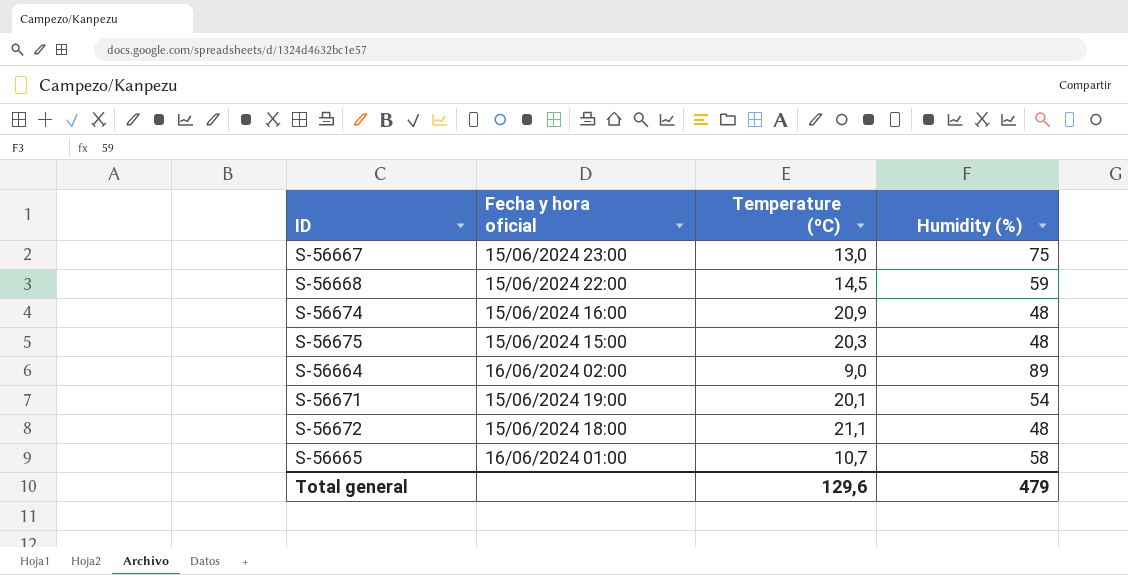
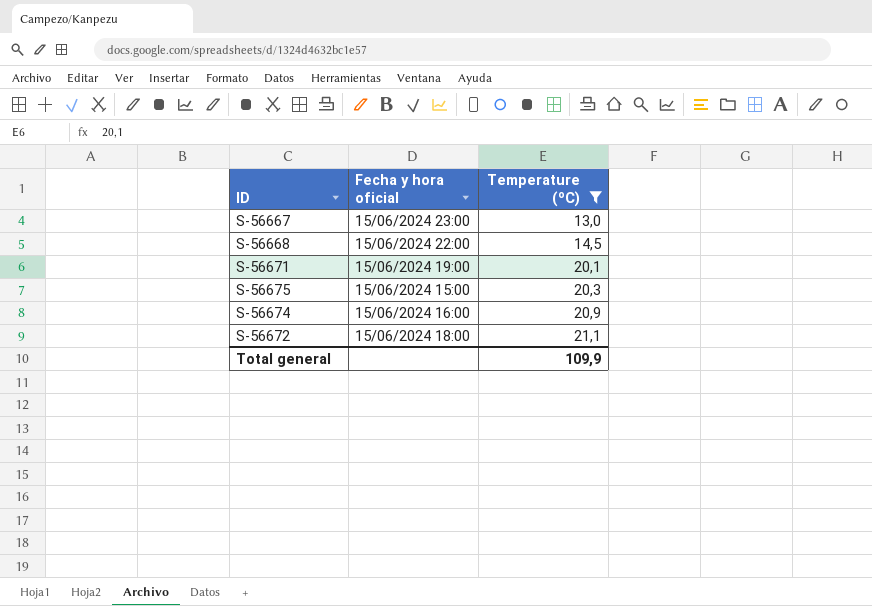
filter: none -> Temperature (ºC) >= 13,0
row order: none -> Temperature (ºC) ascending
column Humidity (%) | position: 4 -> none
Total general | Temperature (ºC): 129,6 -> 109,9

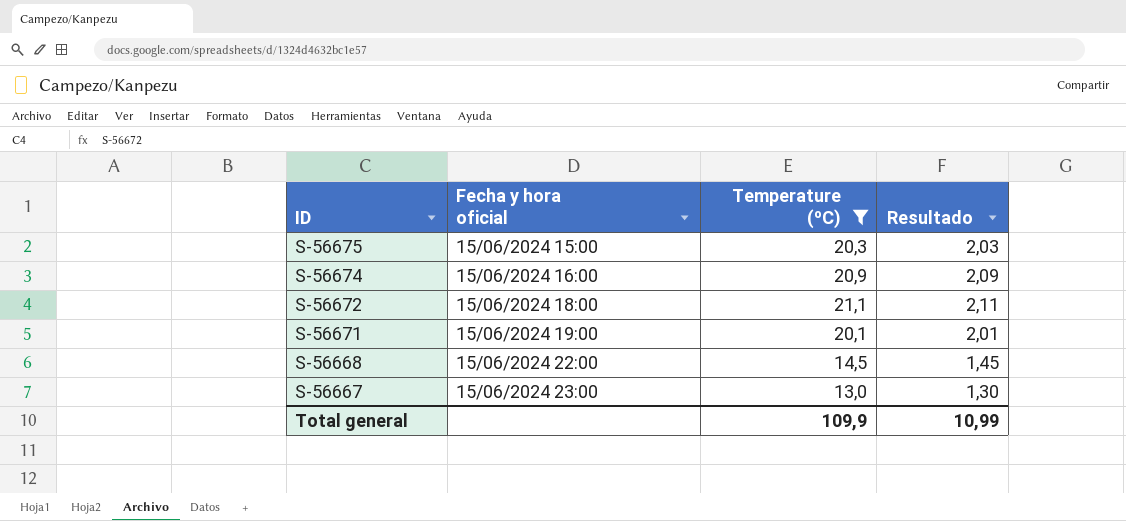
row order: Temperature (ºC) ascending -> ID descending
column Resultado | formula: none -> [Temperature (ºC)] * 0,1

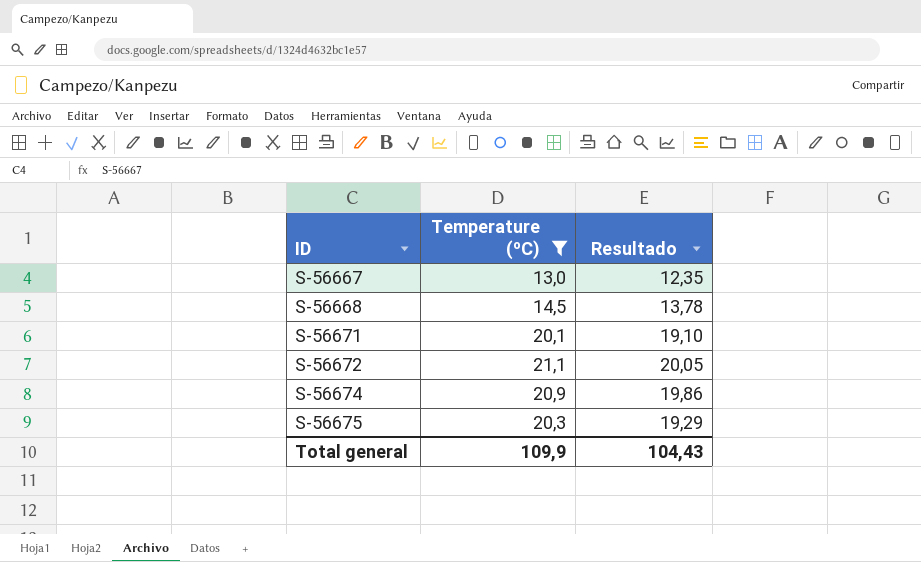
row order: ID descending -> ID ascending
column Fecha y hora oficial | position: 2 -> none
column Resultado | formula: [Temperature (ºC)] * 0,1 -> [Temperature (ºC)] * 0,95
Total general | Resultado: 10,99 -> 104,43

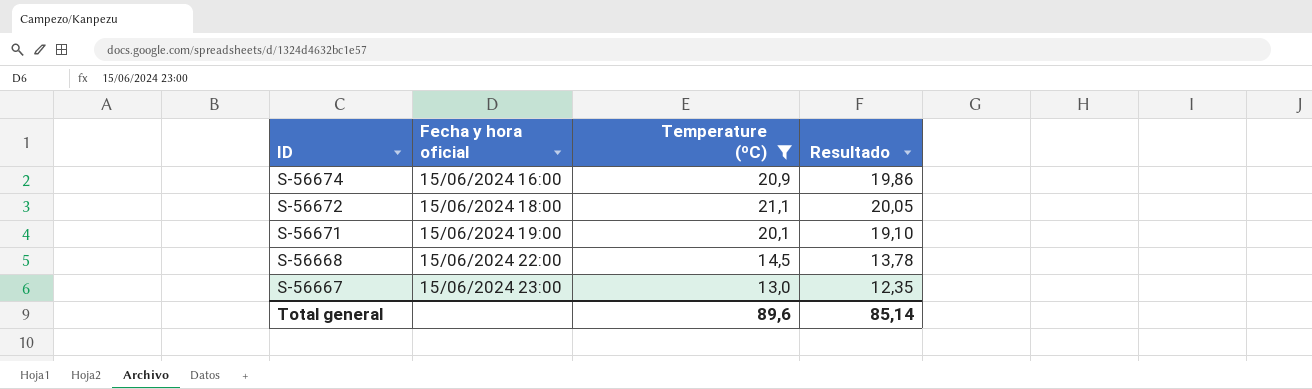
row order: ID ascending -> ID descending
column Fecha y hora oficial | position: none -> 2
row S-56675: 20,3 | 19,29 -> none
Total general | Temperature (ºC): 109,9 -> 89,6
Total general | Resultado: 104,43 -> 85,14

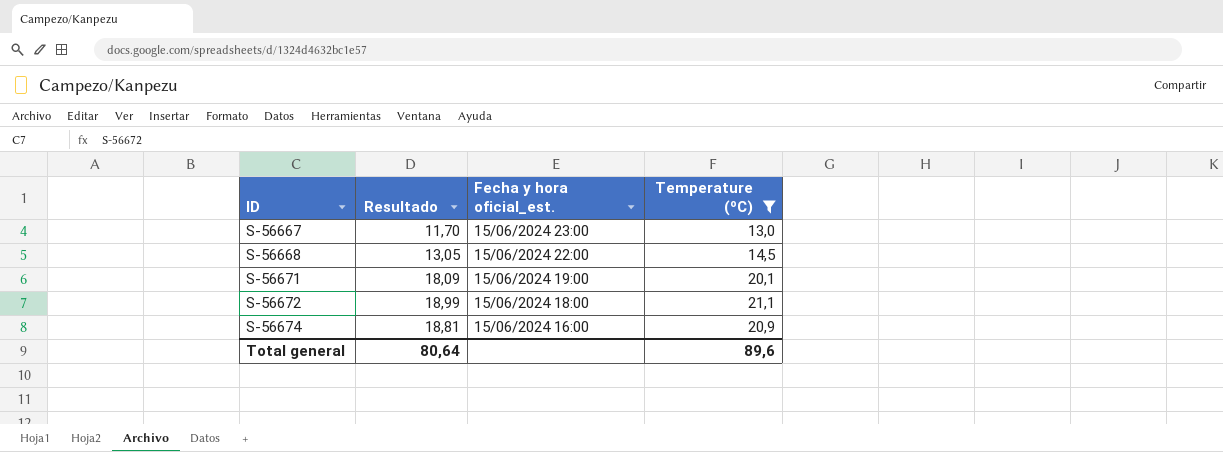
row order: ID descending -> ID ascending
column Resultado | formula: [Temperature (ºC)] * 0,95 -> [Temperature (ºC)] * 0,9
column Resultado | position: 4 -> 2
column name: Fecha y hora oficial -> Fecha y hora oficial_est.
Total general | Resultado: 85,14 -> 80,64

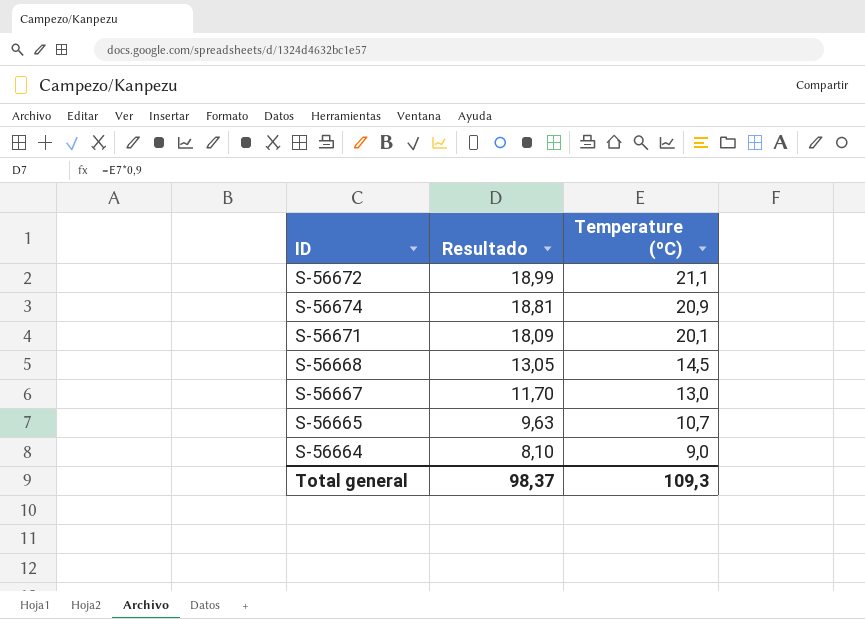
filter: Temperature (ºC) >= 13,0 -> none
row order: ID ascending -> Resultado descending
column Fecha y hora oficial_est. | position: 3 -> none
Total general | Resultado: 80,64 -> 98,37
Total general | Temperature (ºC): 89,6 -> 109,3

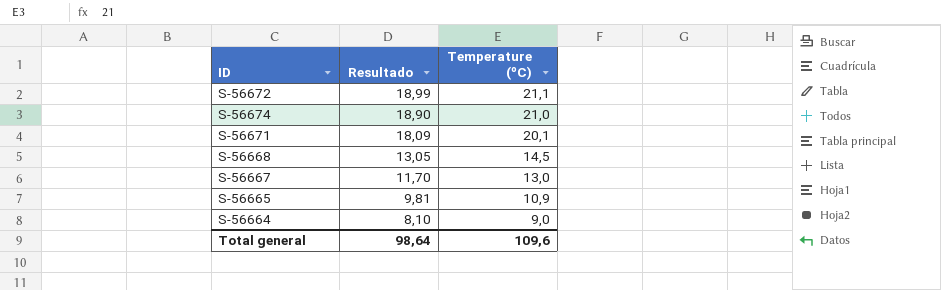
S-56674 | Resultado: 18,81 -> 18,90
S-56674 | Temperature (ºC): 20,9 -> 21,0
S-56665 | Resultado: 9,63 -> 9,81
S-56665 | Temperature (ºC): 10,7 -> 10,9
Total general | Resultado: 98,37 -> 98,64
Total general | Temperature (ºC): 109,3 -> 109,6

